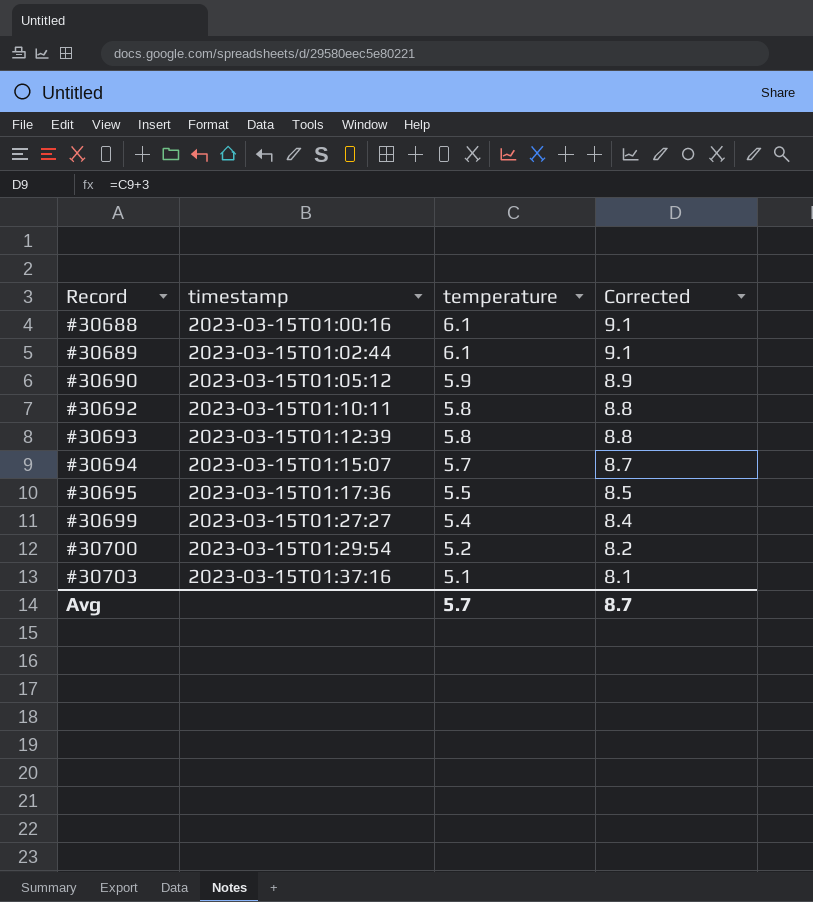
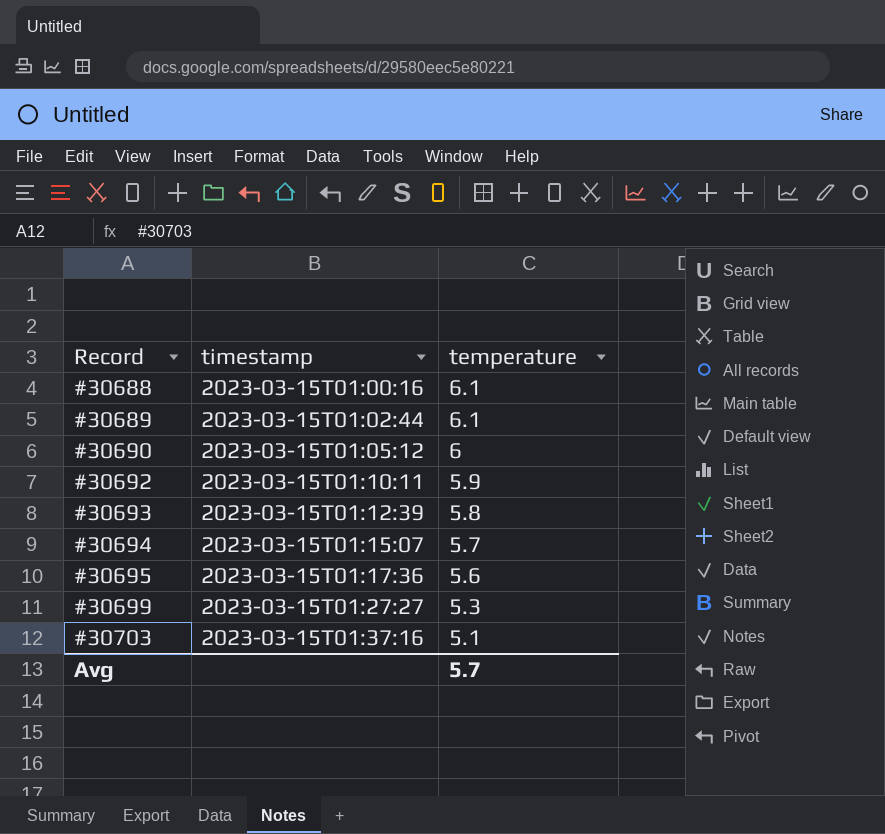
column Corrected | formula: [temperature] + 3 -> none
row #30700: 2023-03-15T01:29:54 | 5.2 | 8.2 -> none
#30690 | temperature: 5.9 -> 6
#30692 | temperature: 5.8 -> 5.9
#30695 | temperature: 5.5 -> 5.6
#30699 | temperature: 5.4 -> 5.3

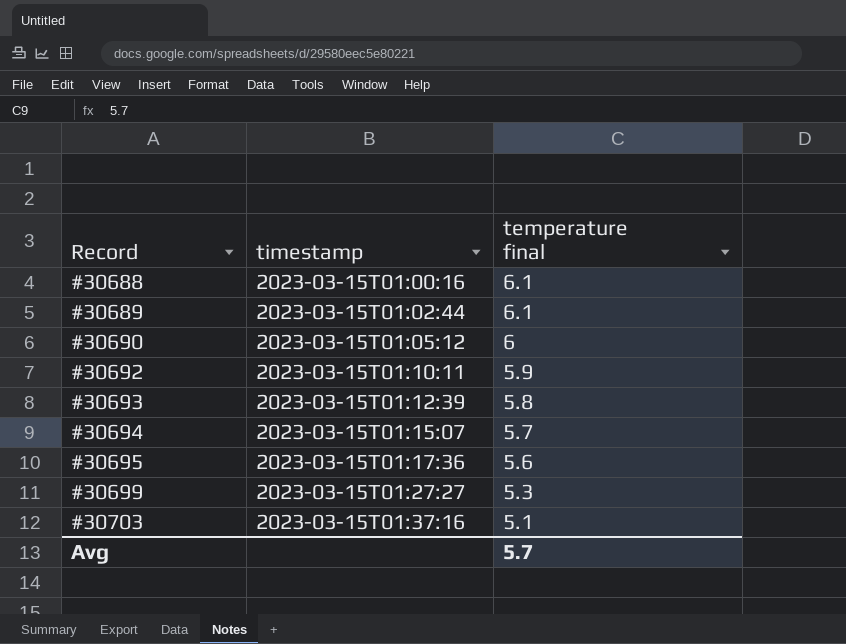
column name: temperature -> temperature final

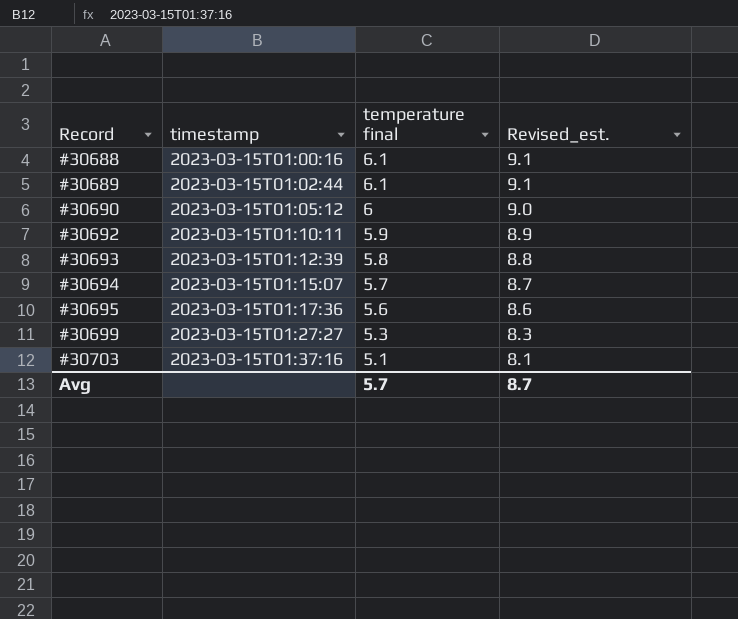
column Revised_est. | formula: none -> [temperature final] + 3

